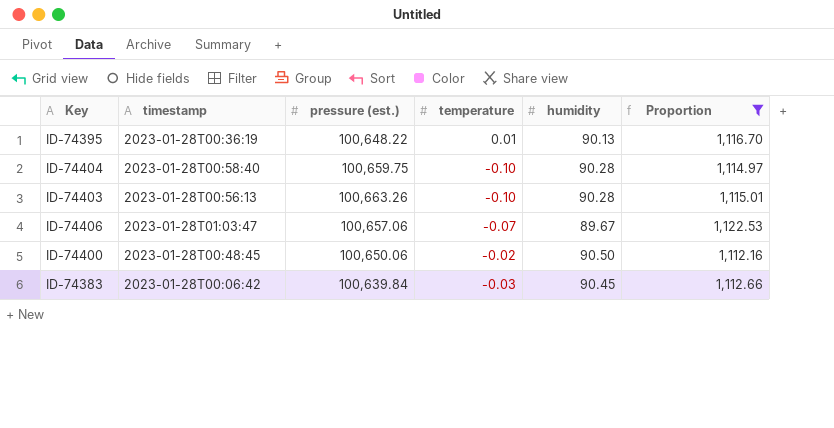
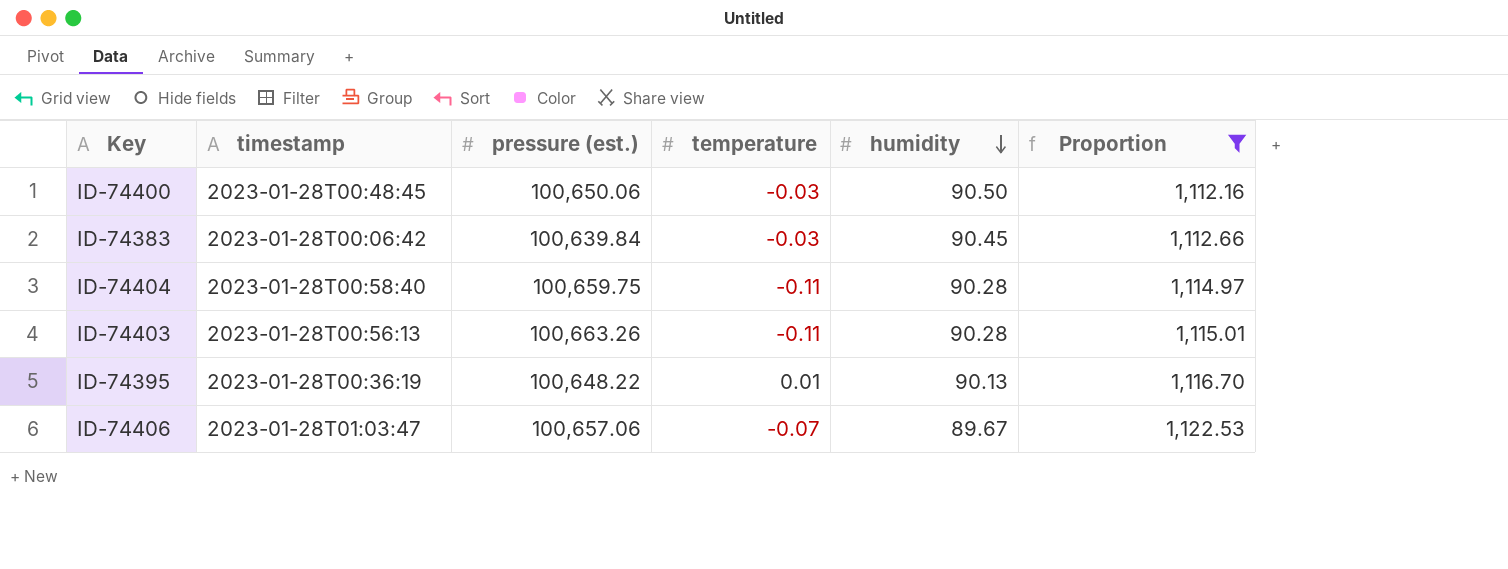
row order: none -> humidity descending
ID-74400 | temperature: -0.02 -> -0.03
ID-74404 | temperature: -0.10 -> -0.11
ID-74403 | temperature: -0.10 -> -0.11

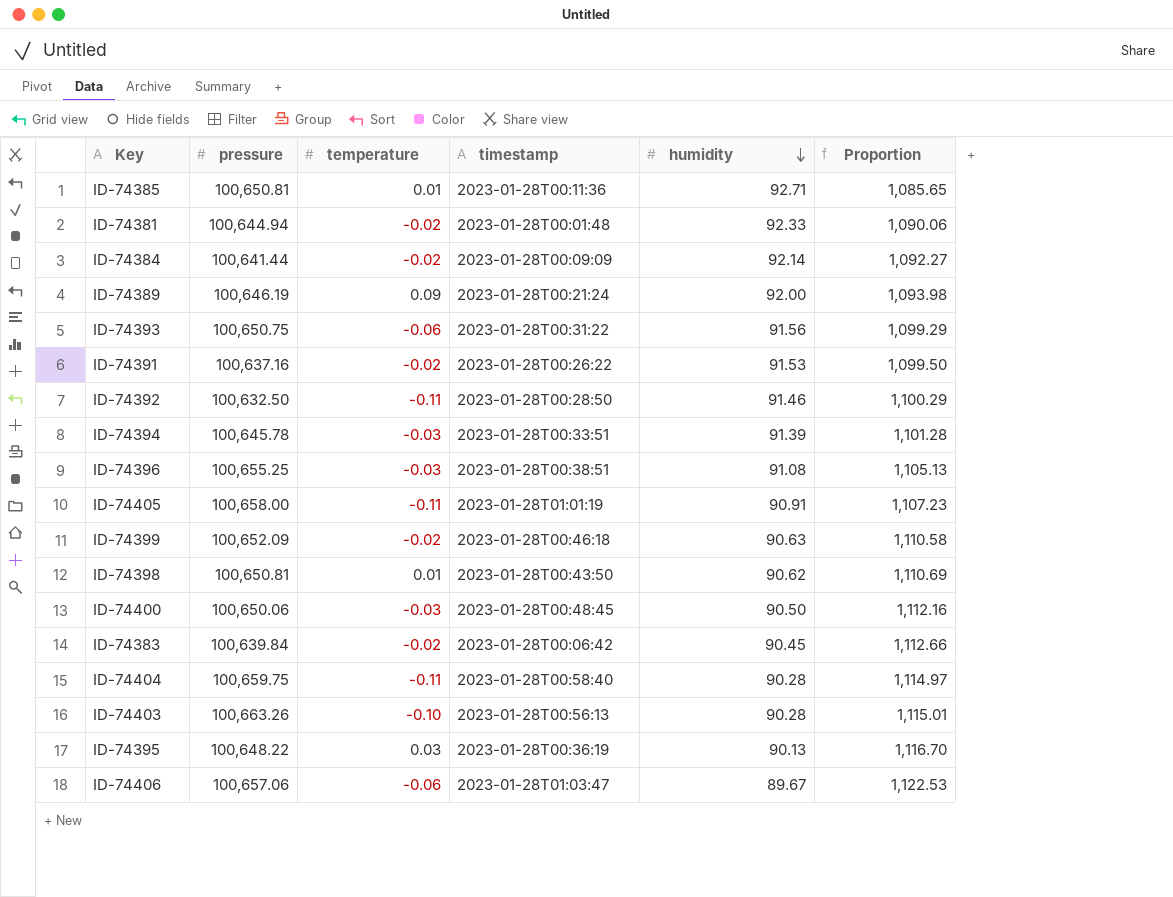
filter: Proportion >= 1,112.16 -> none
column name: pressure (est.) -> pressure
column timestamp | position: 2 -> 4
ID-74383 | temperature: -0.03 -> -0.02
ID-74403 | temperature: -0.11 -> -0.10
ID-74395 | temperature: 0.01 -> 0.03
ID-74406 | temperature: -0.07 -> -0.06

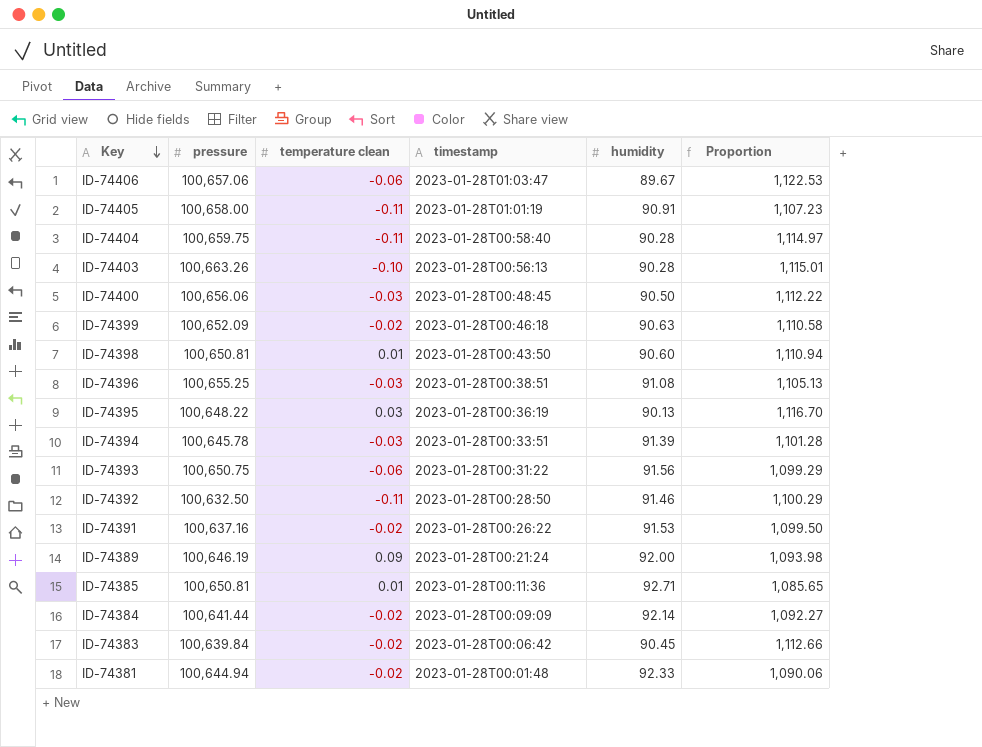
row order: humidity descending -> Key descending
column name: temperature -> temperature clean
ID-74400 | pressure: 100,650.06 -> 100,656.06
ID-74400 | Proportion: 1,112.16 -> 1,112.22
ID-74398 | humidity: 90.62 -> 90.60
ID-74398 | Proportion: 1,110.69 -> 1,110.94

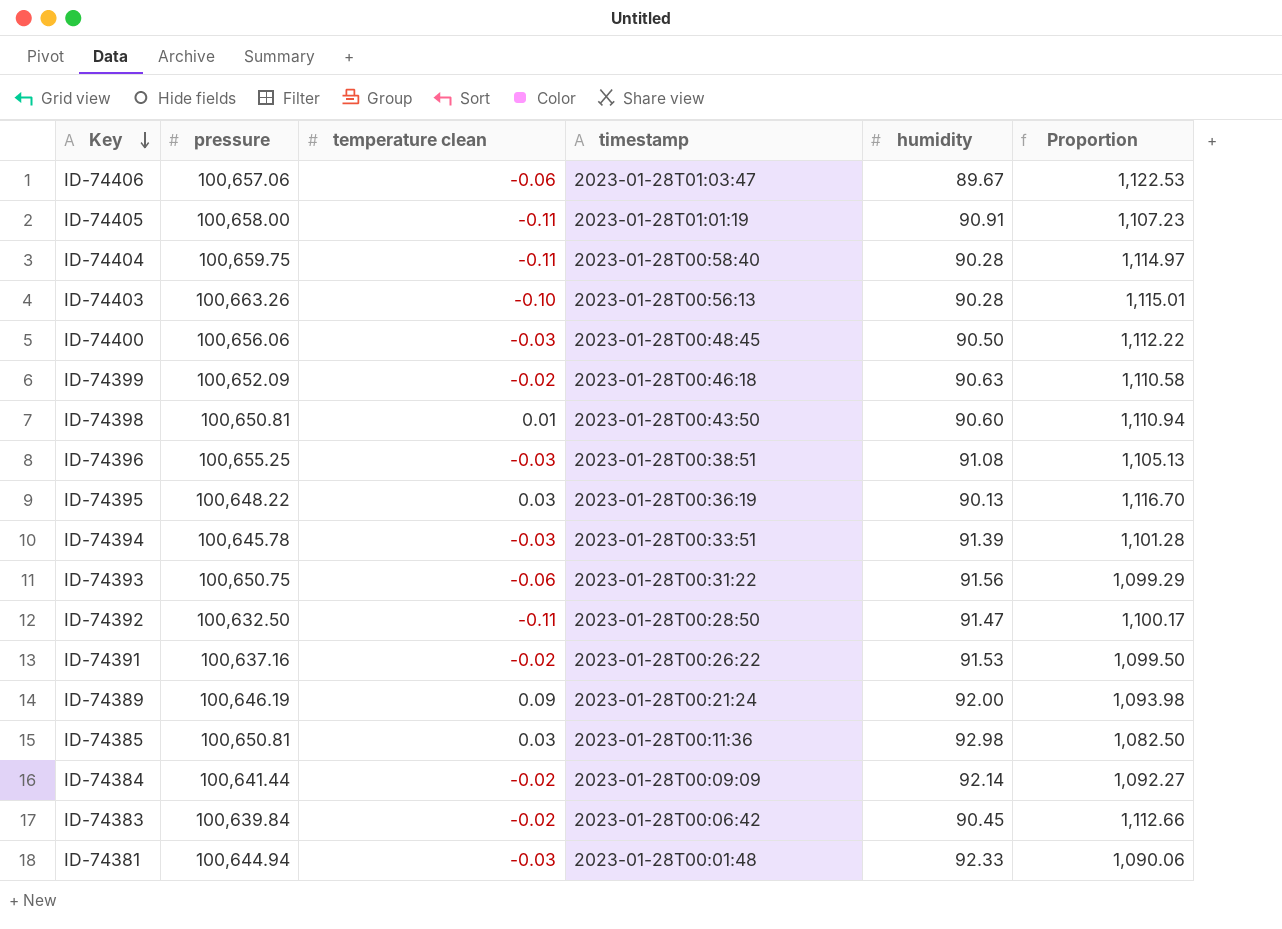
ID-74392 | humidity: 91.46 -> 91.47
ID-74392 | Proportion: 1,100.29 -> 1,100.17
ID-74385 | temperature clean: 0.01 -> 0.03
ID-74385 | humidity: 92.71 -> 92.98
ID-74385 | Proportion: 1,085.65 -> 1,082.50
ID-74381 | temperature clean: -0.02 -> -0.03

